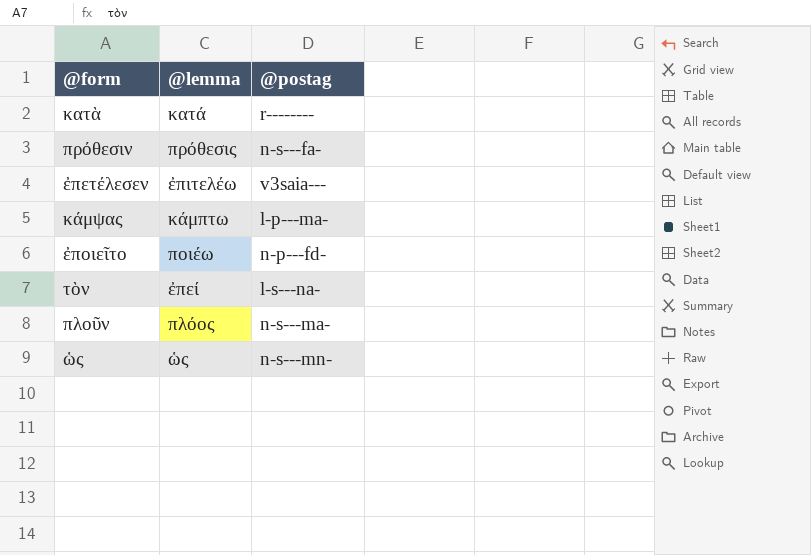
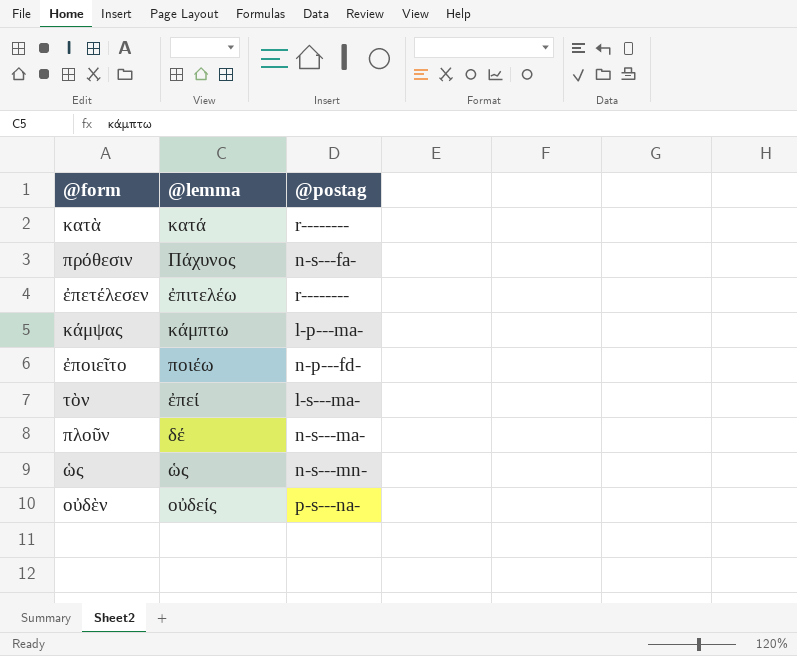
πρόθεσιν | @lemma: πρόθεσις -> Πάχυνος
ἐπετέλεσεν | @postag: v3saia--- -> r--------
τὸν | @postag: l-s---na- -> l-s---ma-
πλοῦν | @lemma: πλόος -> δέ
row οὐδὲν: none -> οὐδείς | p-s---na-

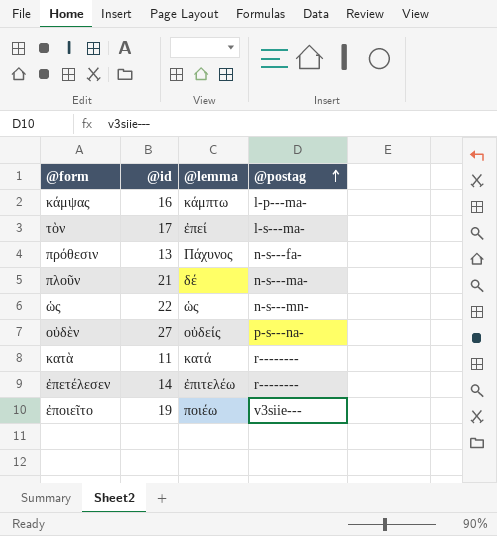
row order: none -> @postag ascending
column @id | position: none -> 2
ἐποιεῖτο | @postag: n-p---fd- -> v3siie---

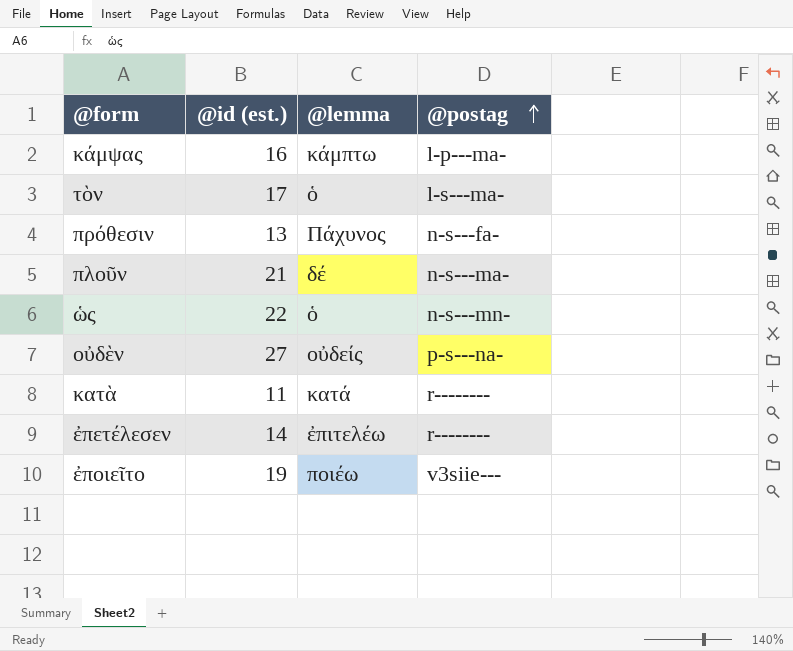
column name: @id -> @id (est.)
τὸν | @lemma: ἐπεί -> ὁ
ὡς | @lemma: ὡς -> ὁ

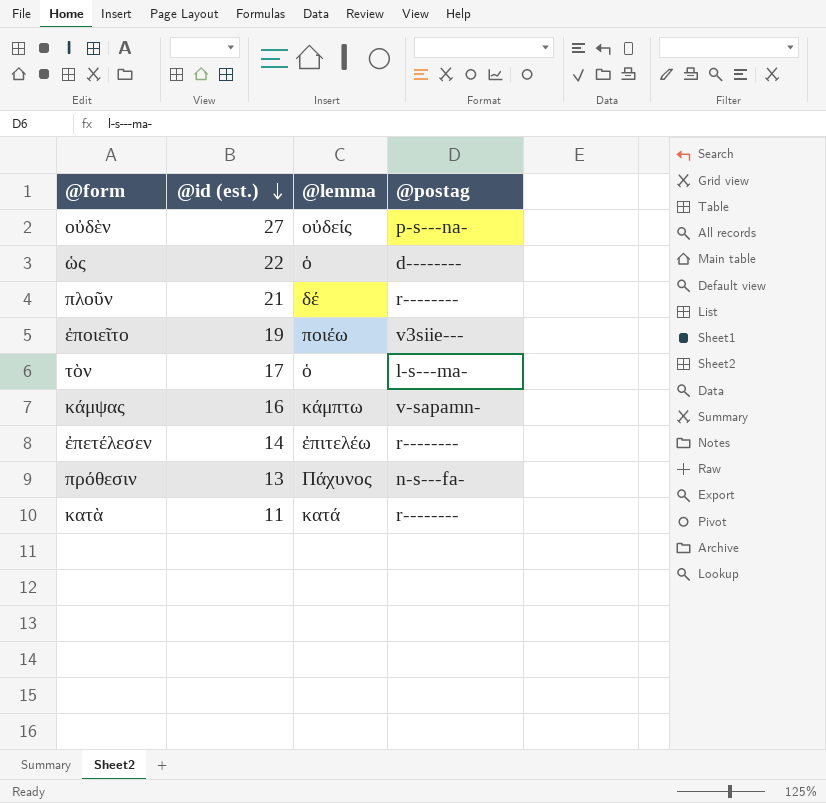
row order: @postag ascending -> @id (est.) descending
ὡς | @postag: n-s---mn- -> d--------
πλοῦν | @postag: n-s---ma- -> r--------
κάμψας | @postag: l-p---ma- -> v-sapamn-

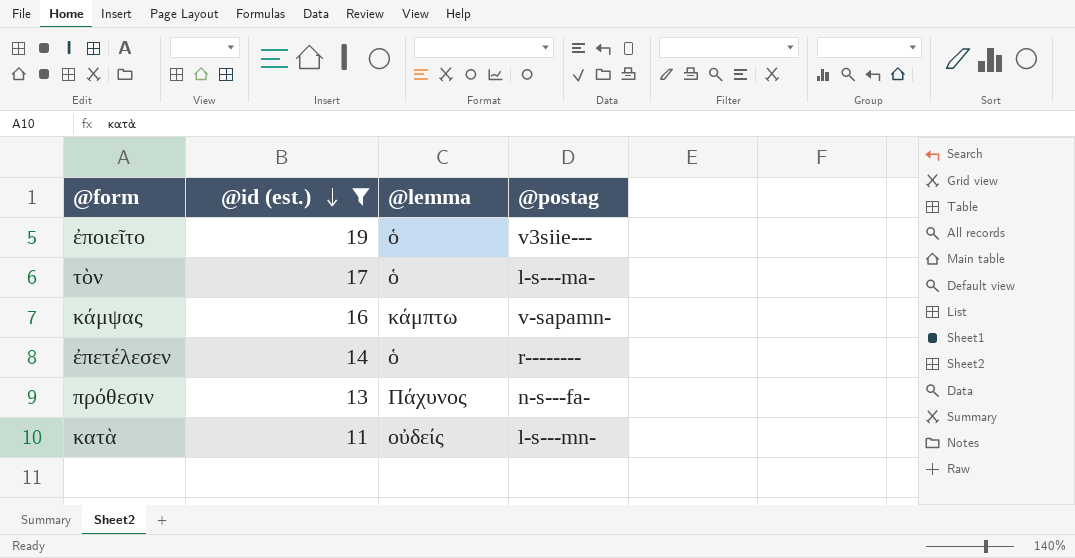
filter: none -> @id (est.) <= 19
ἐποιεῖτο | @lemma: ποιέω -> ὁ
ἐπετέλεσεν | @lemma: ἐπιτελέω -> ὁ
κατὰ | @lemma: κατά -> οὐδείς
κατὰ | @postag: r-------- -> l-s---mn-

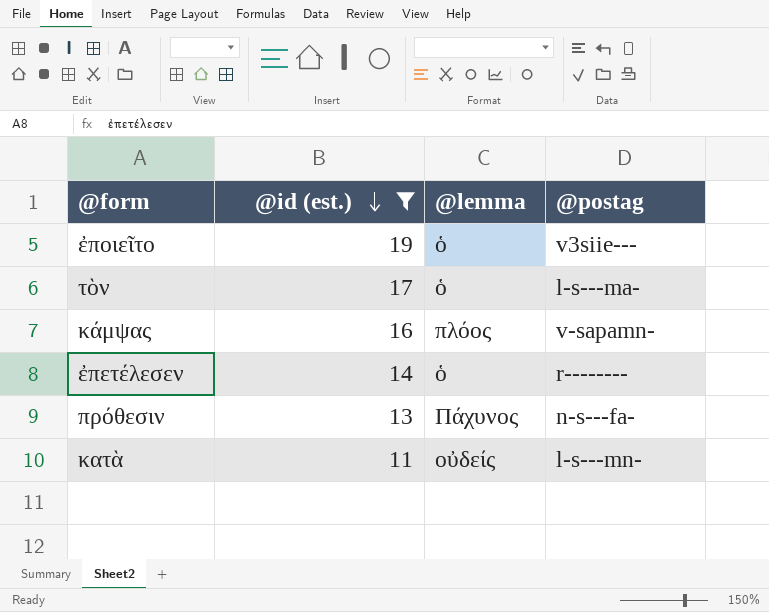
κάμψας | @lemma: κάμπτω -> πλόος

